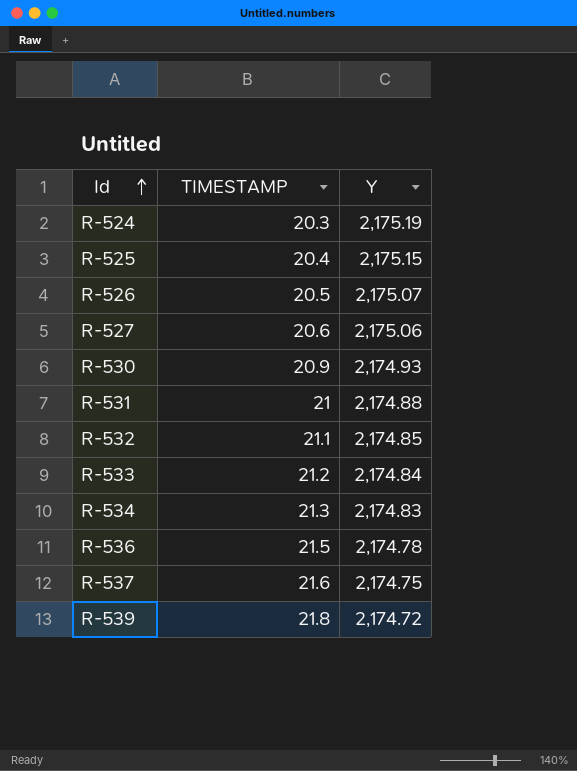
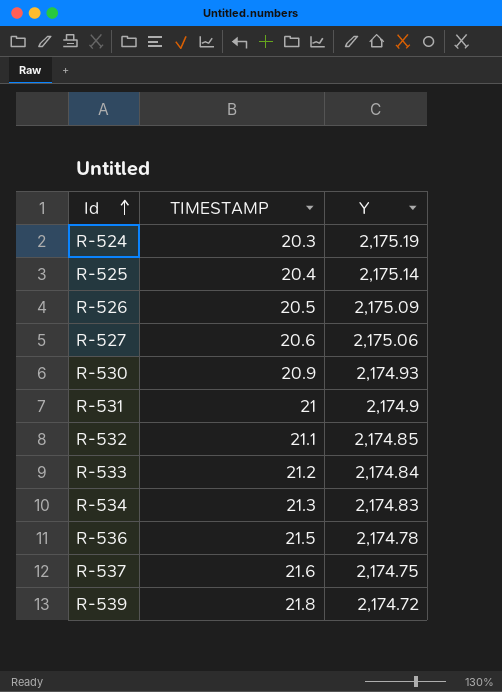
R-525 | Y: 2,175.15 -> 2,175.14
R-526 | Y: 2,175.07 -> 2,175.09
R-531 | Y: 2,174.88 -> 2,174.9

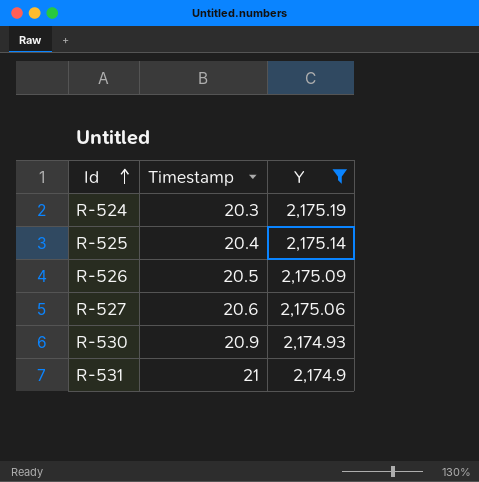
filter: none -> Y >= 2,174.9
column name: TIMESTAMP -> Timestamp

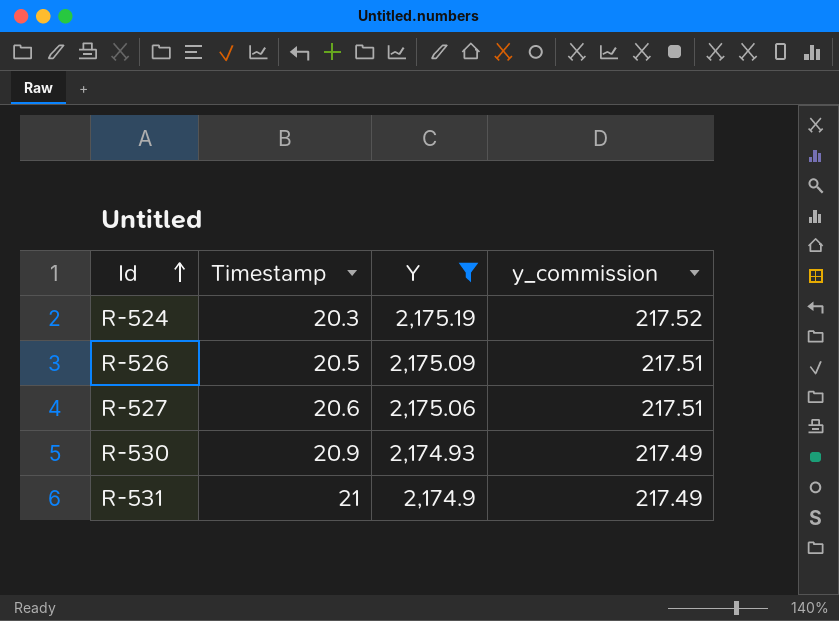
column y_commission | formula: none -> [Y] * 0.1
row R-525: 20.4 | 2,175.14 -> none

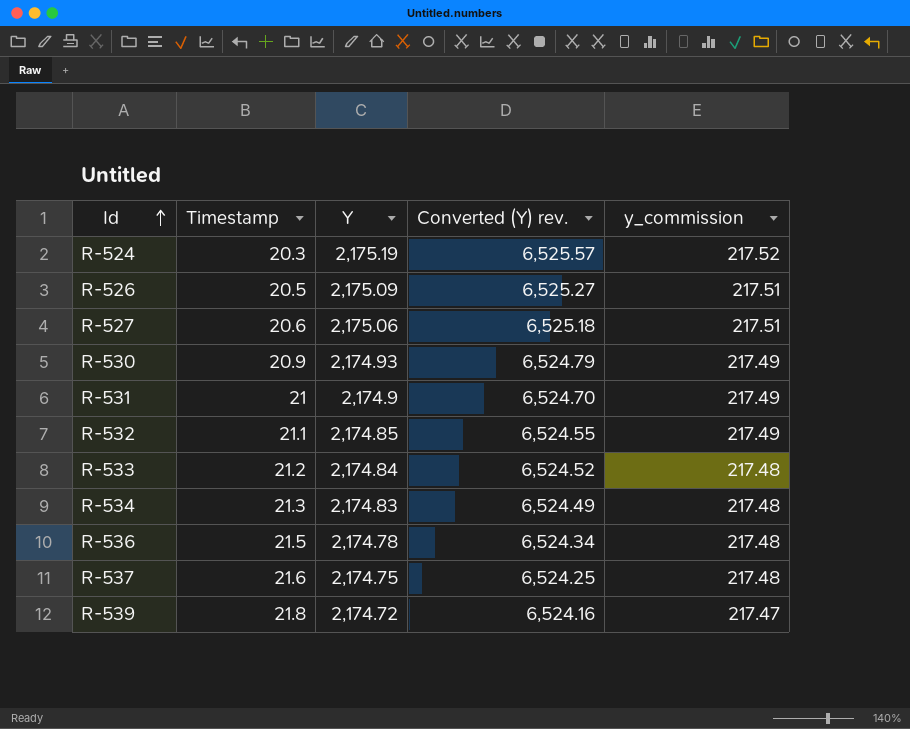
filter: Y >= 2,174.9 -> none
column Converted (Y) rev. | formula: none -> [Y] * 3

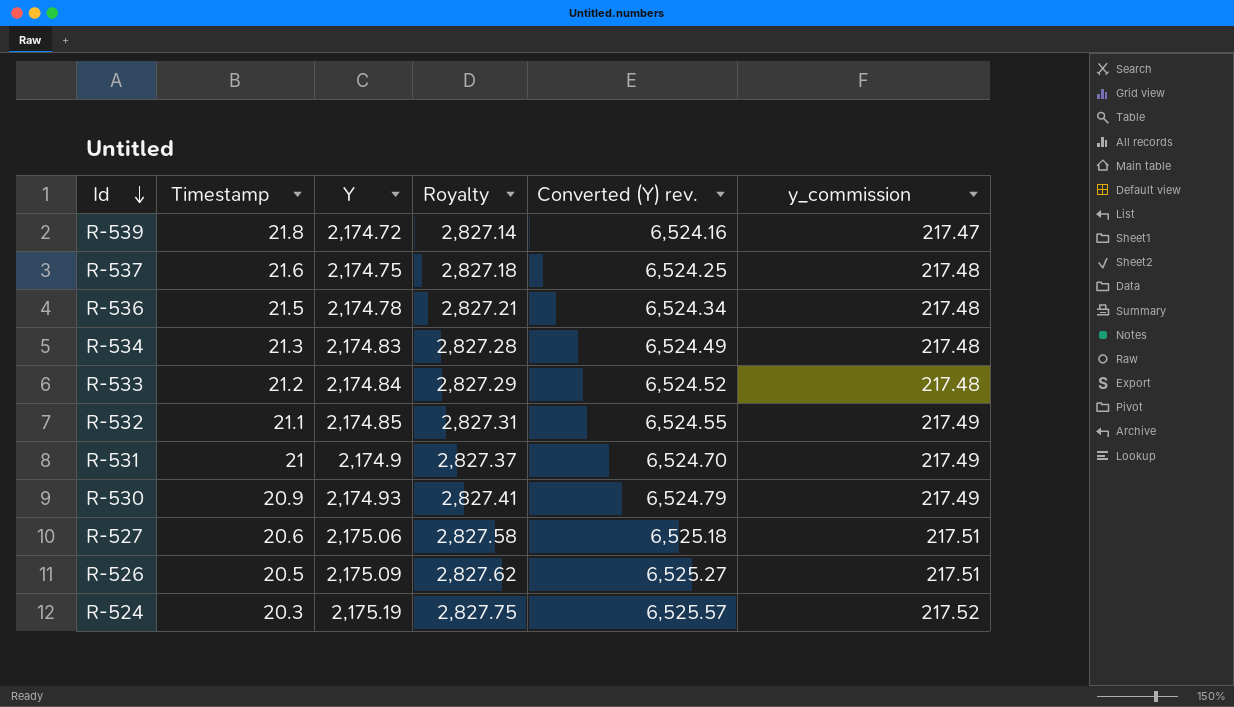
row order: Id ascending -> Id descending
column Royalty | formula: none -> [Y] * 1.3

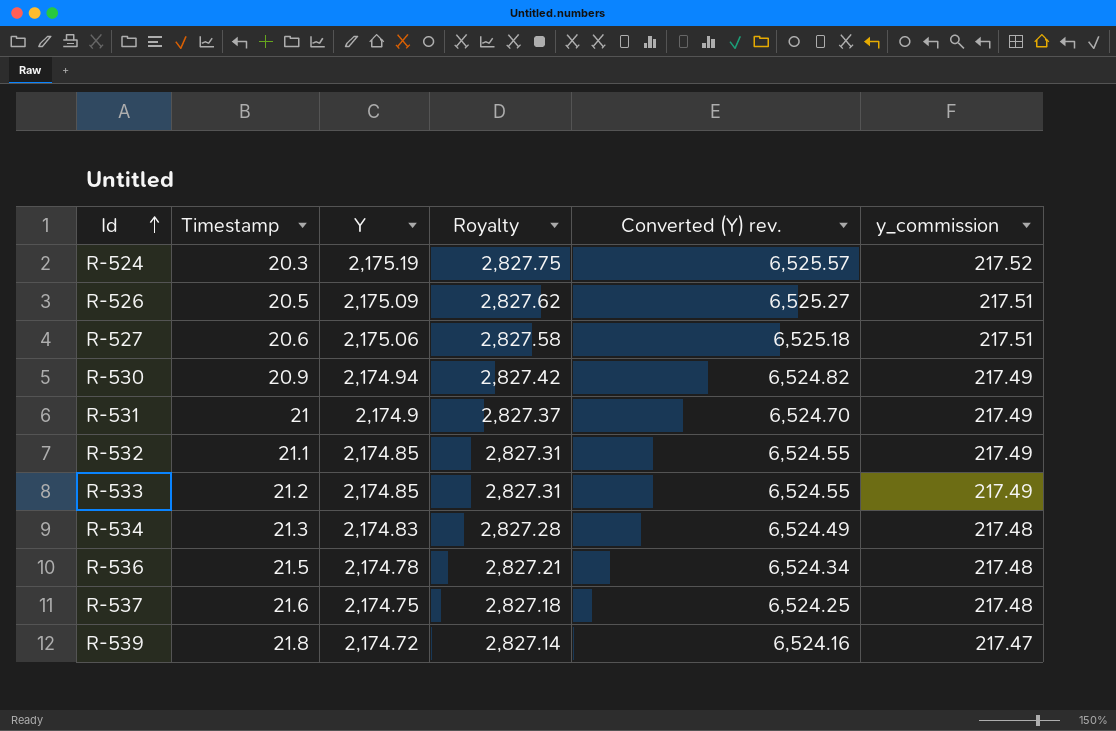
row order: Id descending -> Id ascending
R-530 | Y: 2,174.93 -> 2,174.94
R-530 | Royalty: 2,827.41 -> 2,827.42
R-530 | Converted (Y) rev.: 6,524.79 -> 6,524.82
R-533 | Y: 2,174.84 -> 2,174.85
R-533 | Royalty: 2,827.29 -> 2,827.31
R-533 | Converted (Y) rev.: 6,524.52 -> 6,524.55
R-533 | y_commission: 217.48 -> 217.49

